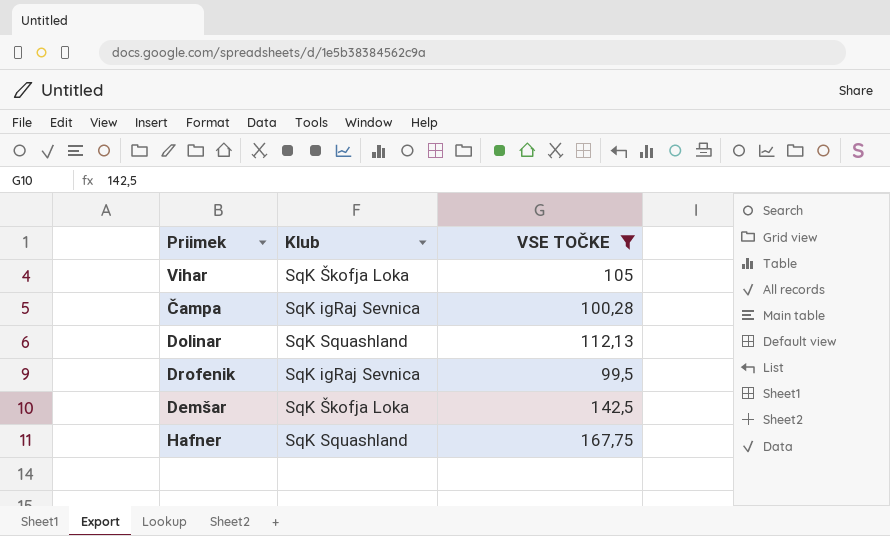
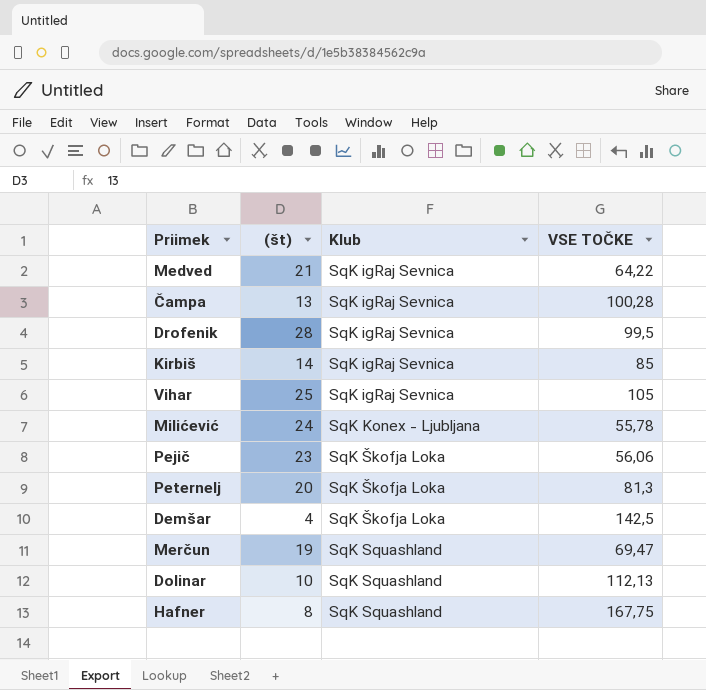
filter: VSE TOČKE >= 99,5 -> none
row order: none -> Klub ascending
column (št) | position: none -> 2
Vihar | Klub: SqK Škofja Loka -> SqK igRaj Sevnica

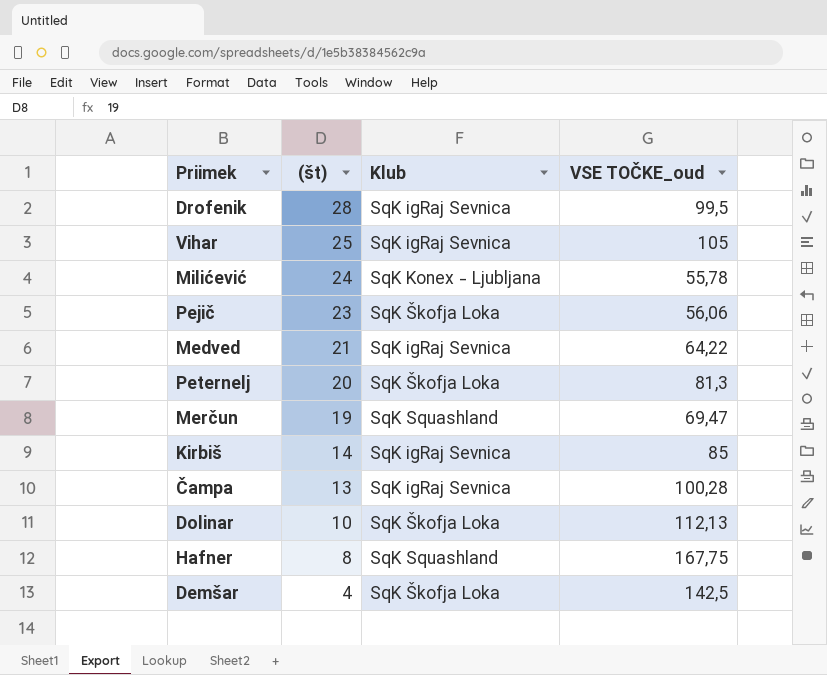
row order: Klub ascending -> (št) descending
column name: VSE TOČKE -> VSE TOČKE_oud
Dolinar | Klub: SqK Squashland -> SqK Škofja Loka

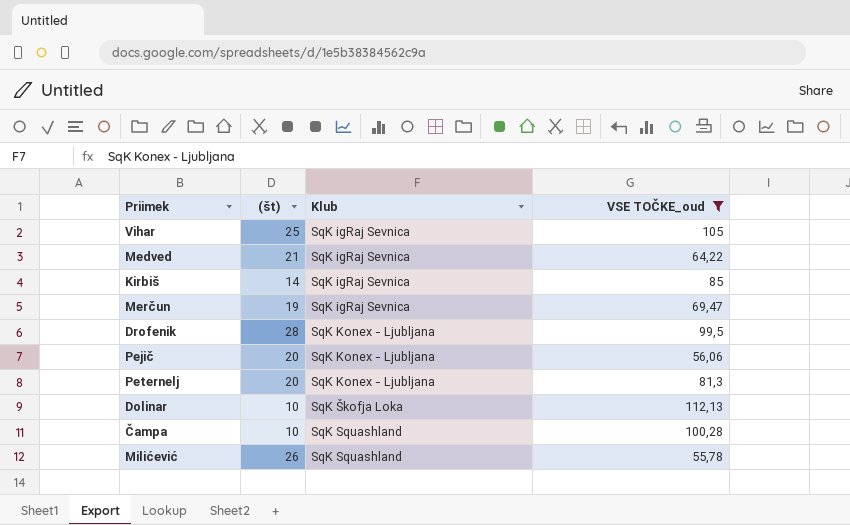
filter: none -> VSE TOČKE_oud <= 112,13
row order: (št) descending -> Klub ascending
Merčun | Klub: SqK Squashland -> SqK igRaj Sevnica
Drofenik | Klub: SqK igRaj Sevnica -> SqK Konex - Ljubljana
Pejič | (št): 23 -> 20
Pejič | Klub: SqK Škofja Loka -> SqK Konex - Ljubljana
Peternelj | Klub: SqK Škofja Loka -> SqK Konex - Ljubljana
Čampa | (št): 13 -> 10
Čampa | Klub: SqK igRaj Sevnica -> SqK Squashland
Milićević | (št): 24 -> 26
Milićević | Klub: SqK Konex - Ljubljana -> SqK Squashland

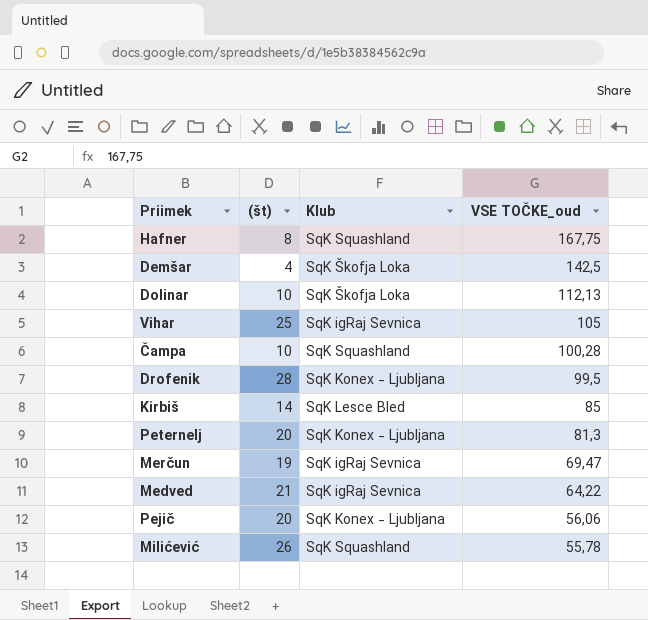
filter: VSE TOČKE_oud <= 112,13 -> none
row order: Klub ascending -> VSE TOČKE_oud descending
Kirbiš | Klub: SqK igRaj Sevnica -> SqK Lesce Bled

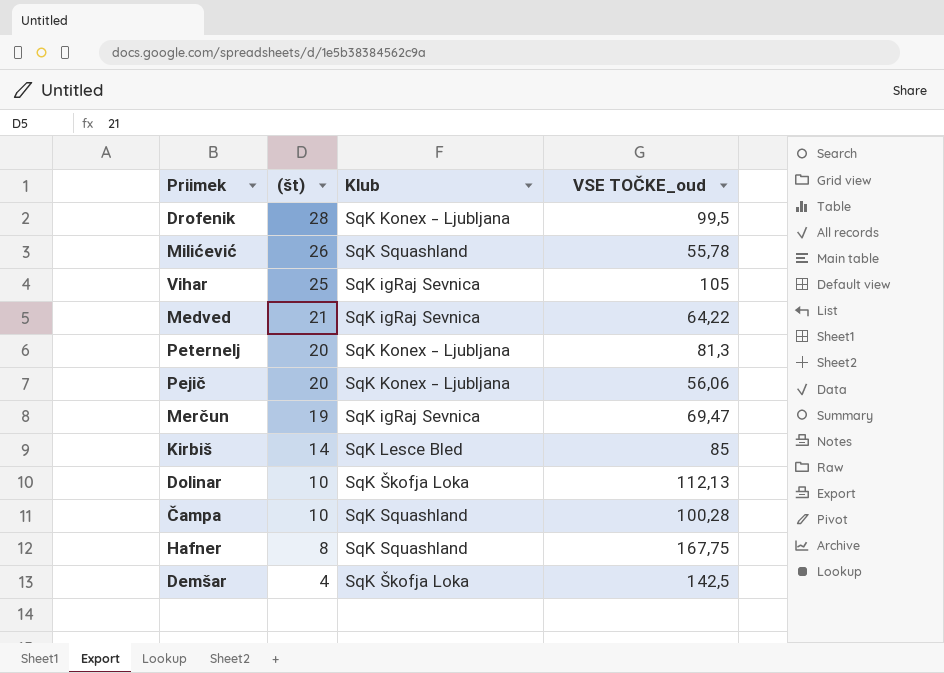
row order: VSE TOČKE_oud descending -> (št) descending

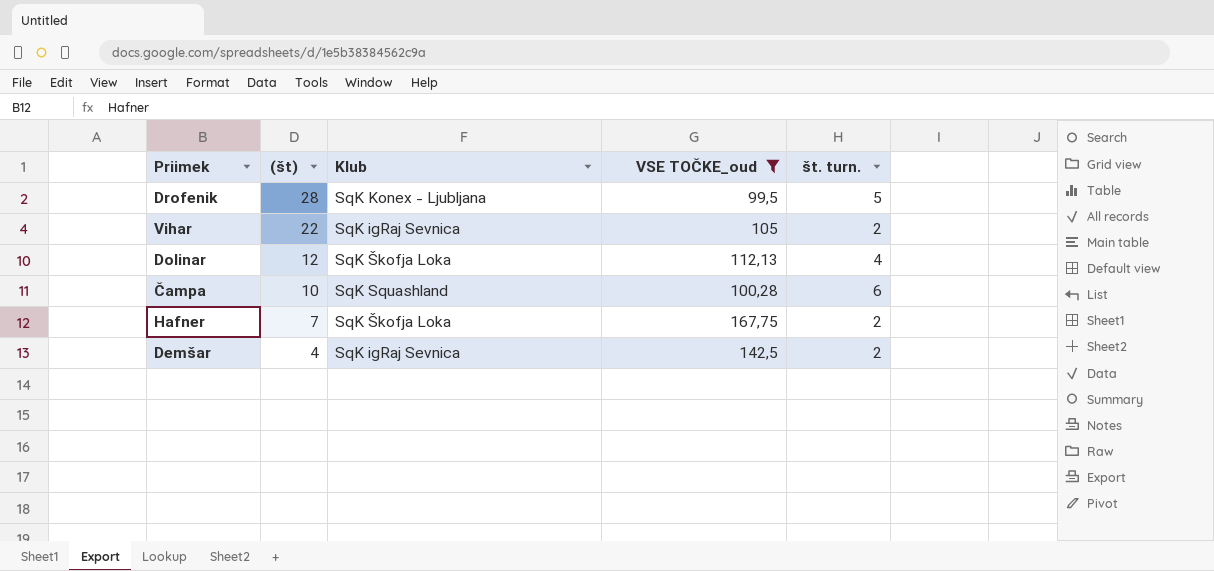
filter: none -> VSE TOČKE_oud >= 99,5
column št. turn. | position: none -> 5
Vihar | (št): 25 -> 22
Dolinar | (št): 10 -> 12
Hafner | (št): 8 -> 7
Hafner | Klub: SqK Squashland -> SqK Škofja Loka
Demšar | Klub: SqK Škofja Loka -> SqK igRaj Sevnica

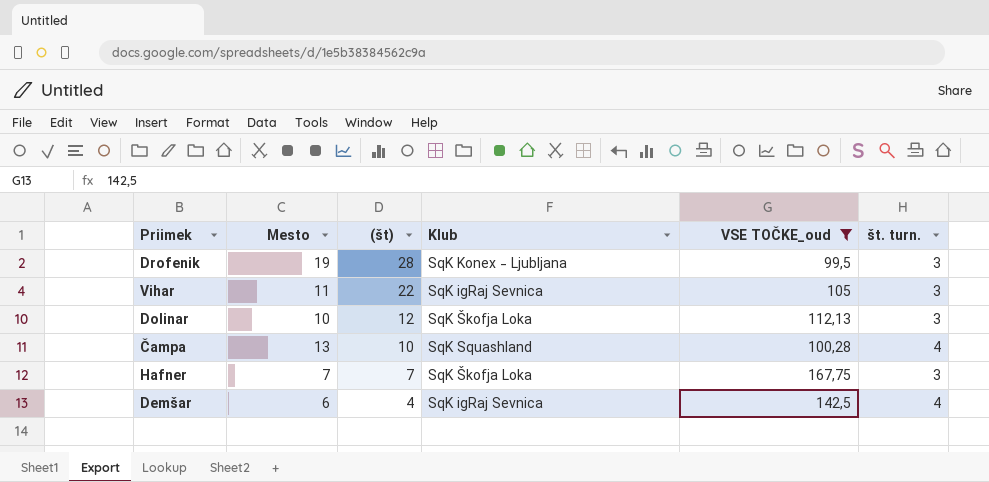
column Mesto | position: none -> 2
Drofenik | št. turn.: 5 -> 3
Vihar | št. turn.: 2 -> 3
Dolinar | št. turn.: 4 -> 3
Čampa | št. turn.: 6 -> 4
Hafner | št. turn.: 2 -> 3
Demšar | št. turn.: 2 -> 4

